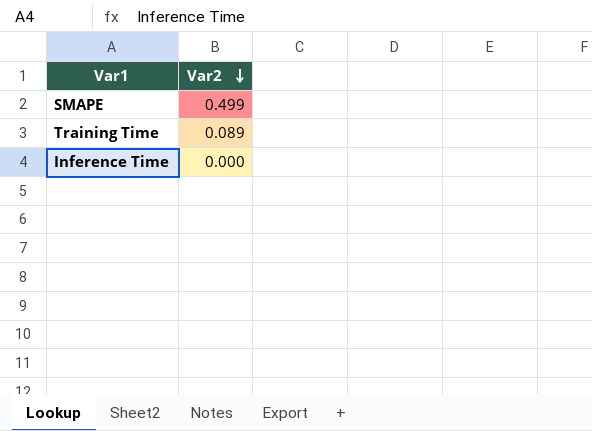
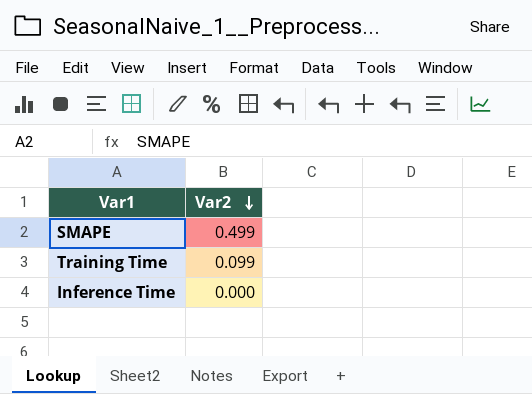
Training Time | Var2: 0.089 -> 0.099

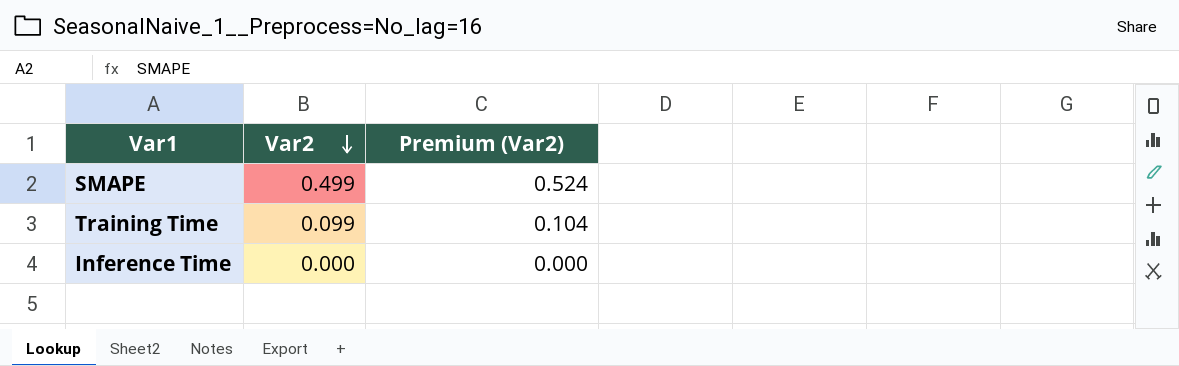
column Premium (Var2) | formula: none -> [Var2] * 1.05

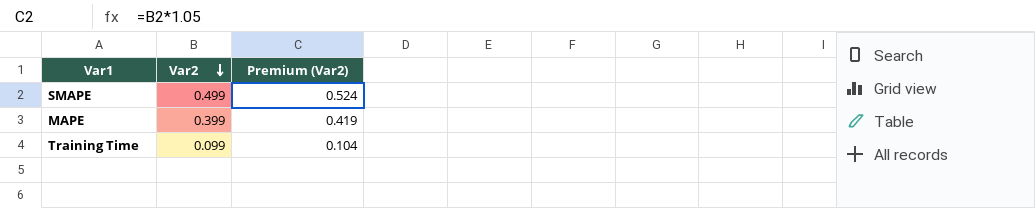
row Inference Time: 0.000 | 0.000 -> none
row MAPE: none -> 0.399 | 0.419

